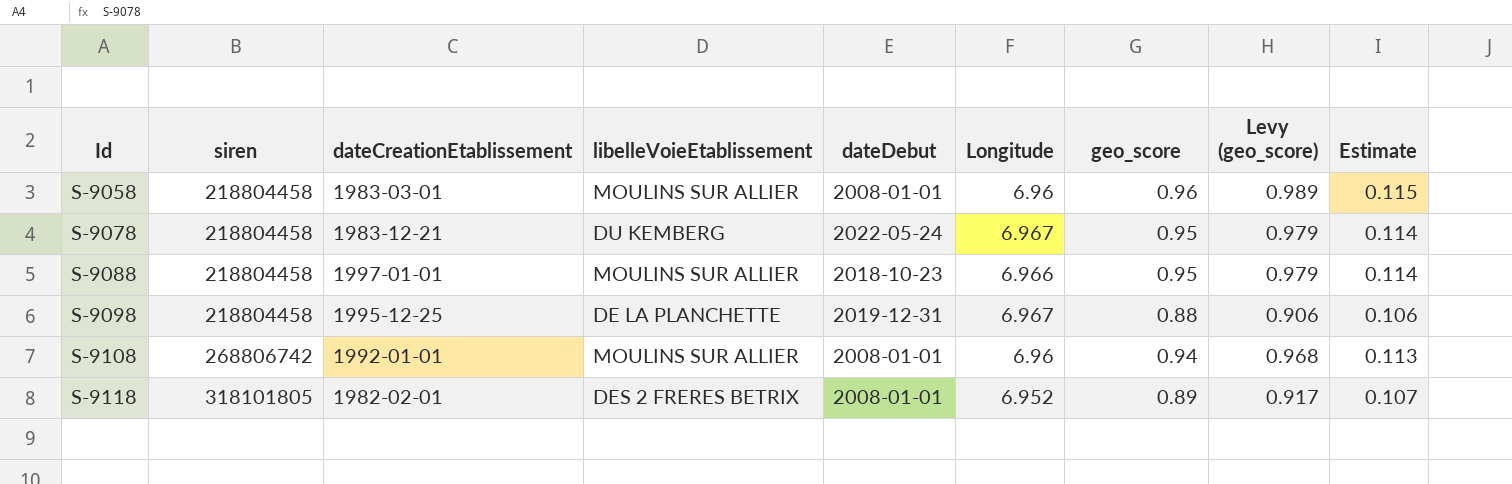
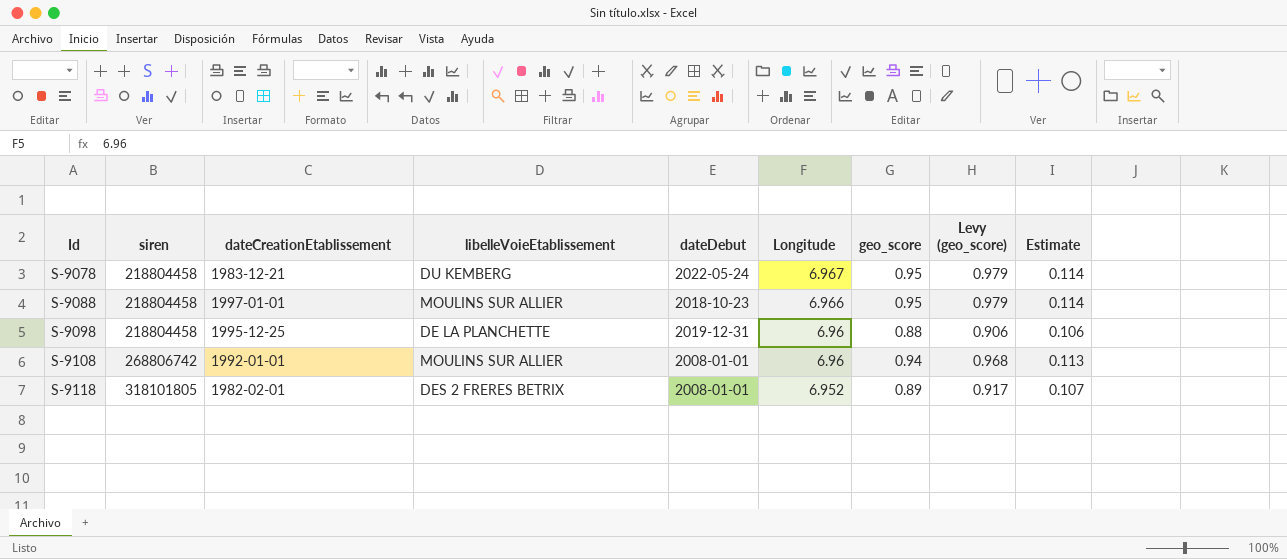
row S-9058: 218804458 | 1983-03-01 | MOULINS SUR ALLIER | 2008-01-01 | 6.96 | 0.96 | 0.989 | 0.115 -> none
S-9098 | Longitude: 6.967 -> 6.96

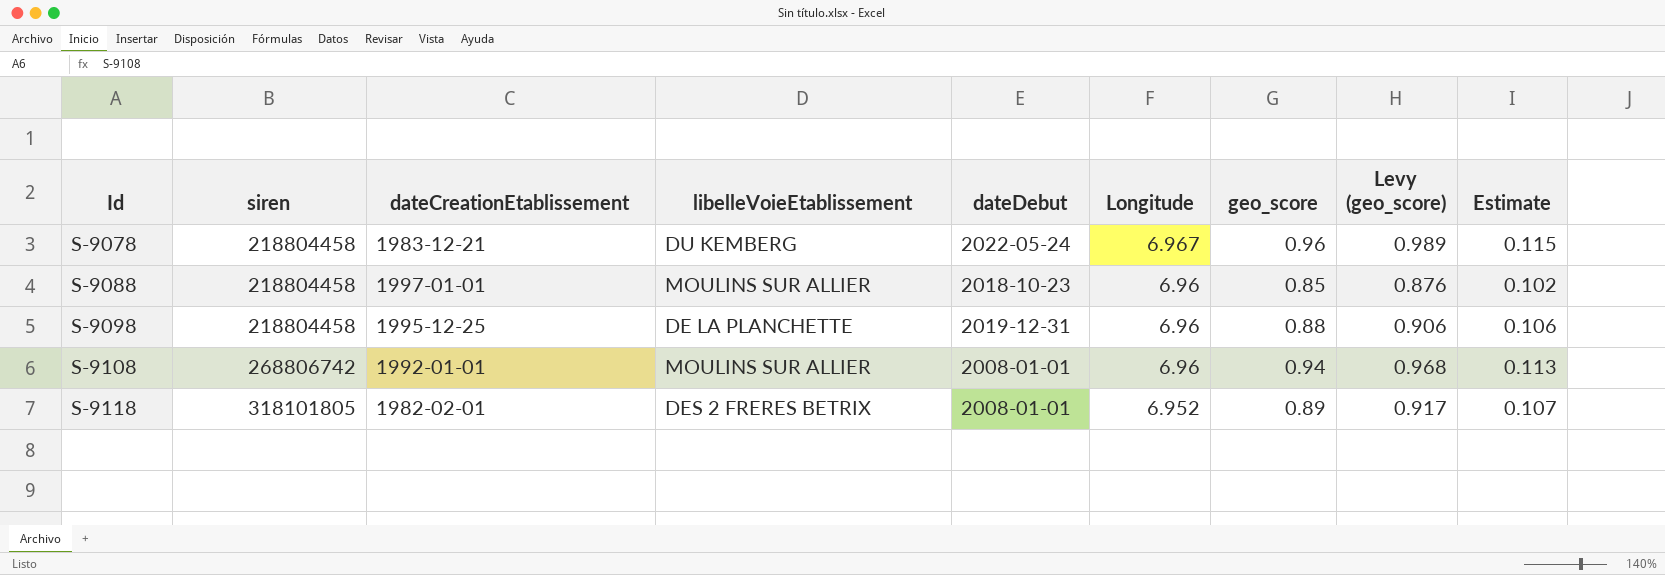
S-9078 | geo_score: 0.95 -> 0.96
S-9078 | Levy (geo_score): 0.979 -> 0.989
S-9078 | Estimate: 0.114 -> 0.115
S-9088 | Longitude: 6.966 -> 6.96
S-9088 | geo_score: 0.95 -> 0.85
S-9088 | Levy (geo_score): 0.979 -> 0.876
S-9088 | Estimate: 0.114 -> 0.102

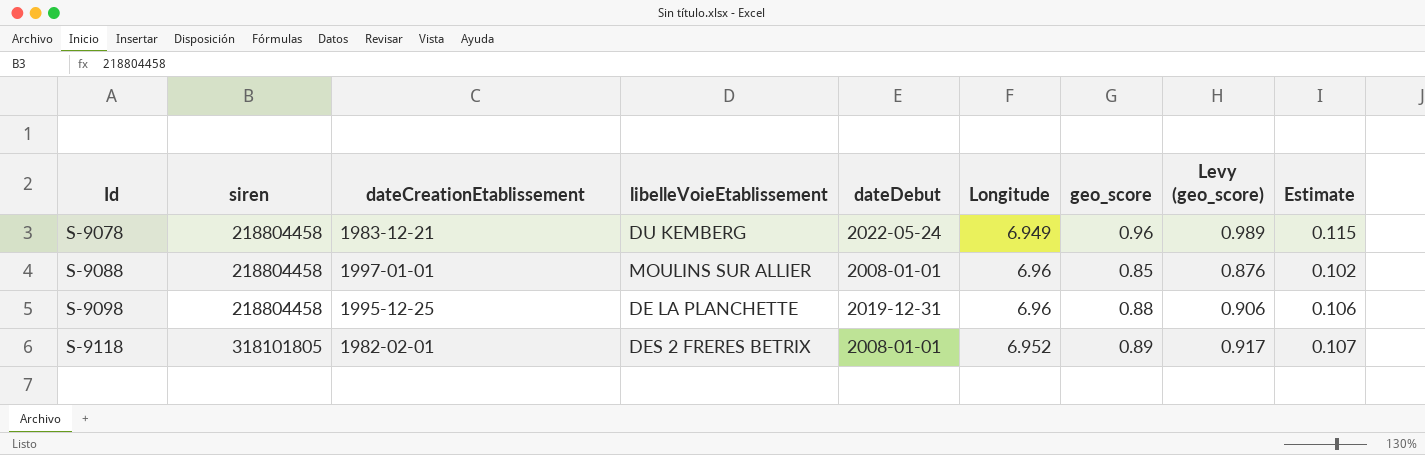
row S-9108: 268806742 | 1992-01-01 | MOULINS SUR ALLIER | 2008-01-01 | 6.96 | 0.94 | 0.968 | 0.113 -> none
S-9078 | Longitude: 6.967 -> 6.949
S-9088 | dateDebut: 2018-10-23 -> 2008-01-01

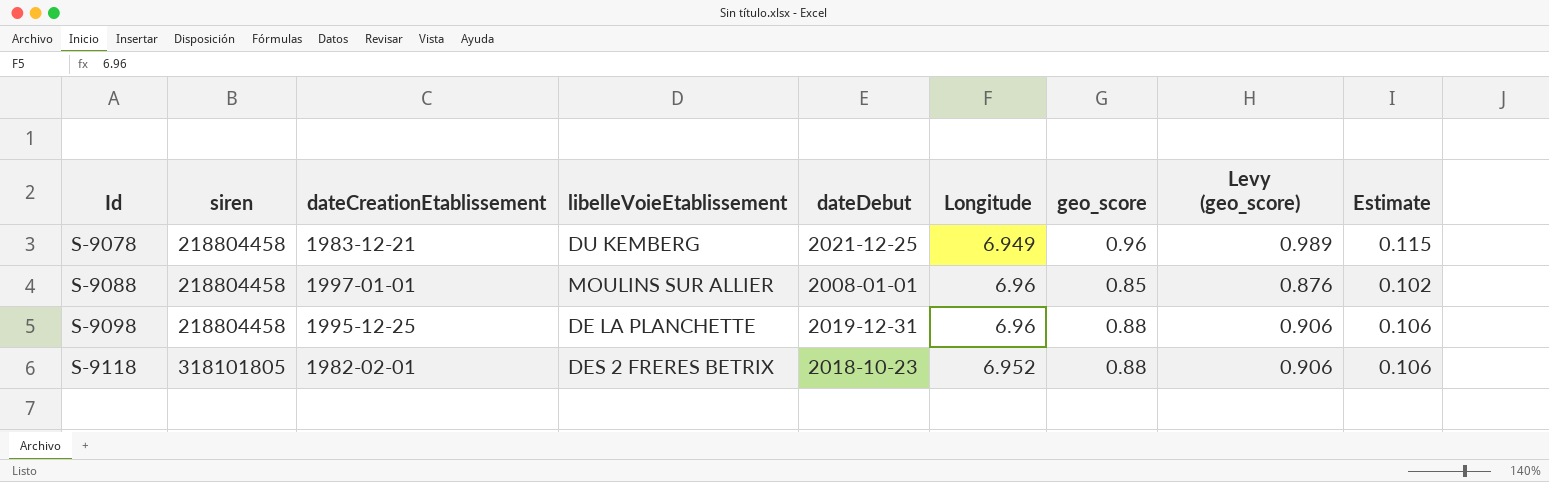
S-9078 | dateDebut: 2022-05-24 -> 2021-12-25
S-9118 | dateDebut: 2008-01-01 -> 2018-10-23
S-9118 | geo_score: 0.89 -> 0.88
S-9118 | Levy (geo_score): 0.917 -> 0.906
S-9118 | Estimate: 0.107 -> 0.106

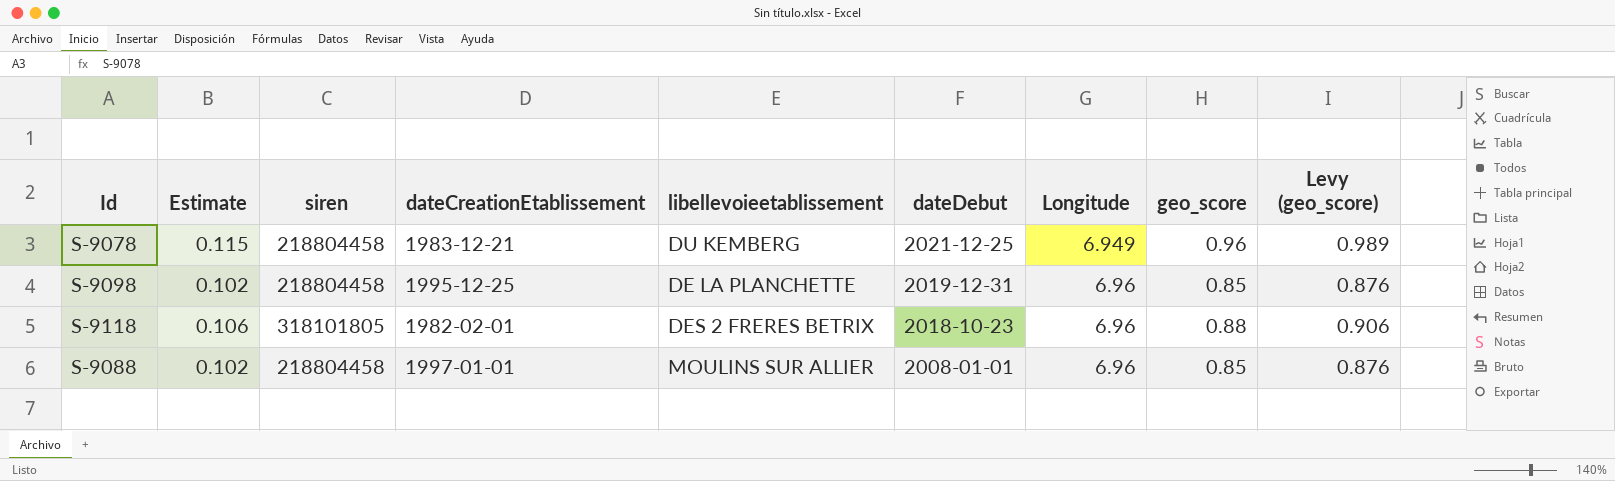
row order: Id ascending -> dateDebut descending
column Estimate | position: 9 -> 2
column name: libelleVoieEtablissement -> libellevoieetablissement
S-9098 | Estimate: 0.106 -> 0.102
S-9098 | geo_score: 0.88 -> 0.85
S-9098 | Levy (geo_score): 0.906 -> 0.876
S-9118 | Longitude: 6.952 -> 6.96

